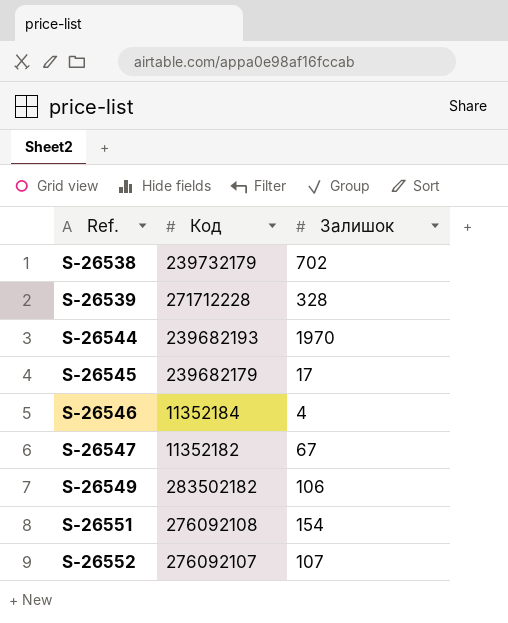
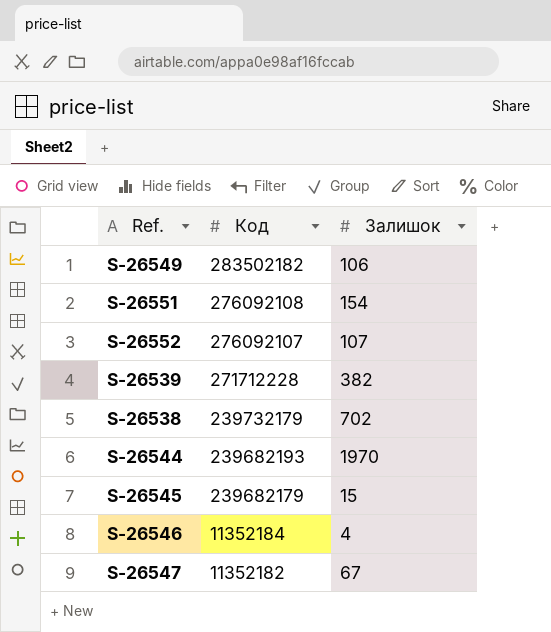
row order: Ref. ascending -> Код descending
S-26539 | Залишок: 328 -> 382
S-26545 | Залишок: 17 -> 15

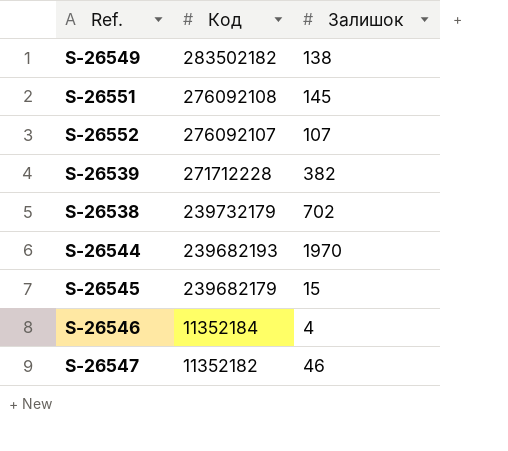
S-26549 | Залишок: 106 -> 138
S-26551 | Залишок: 154 -> 145
S-26547 | Залишок: 67 -> 46

